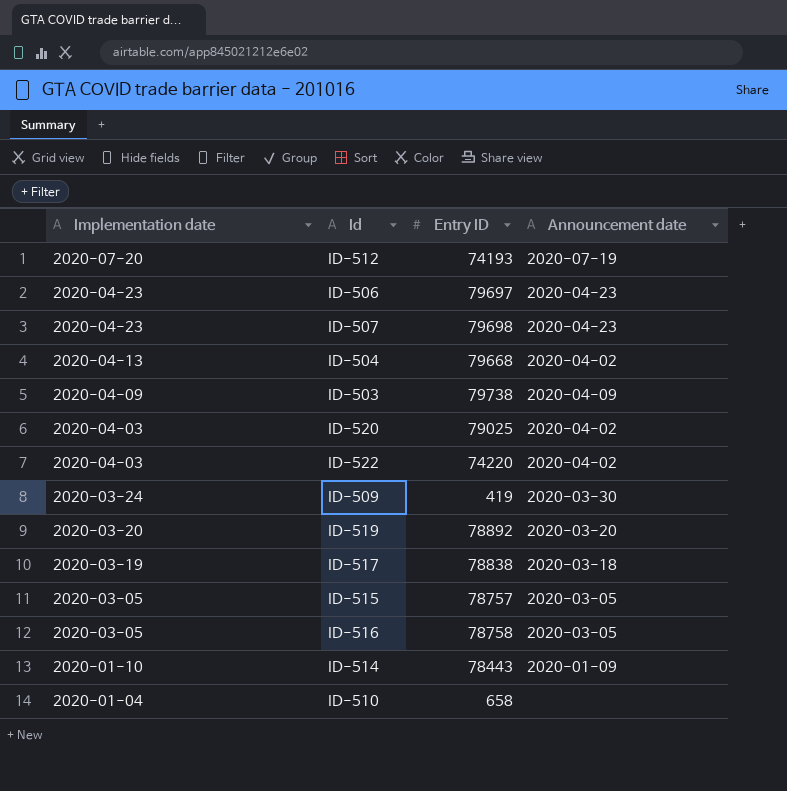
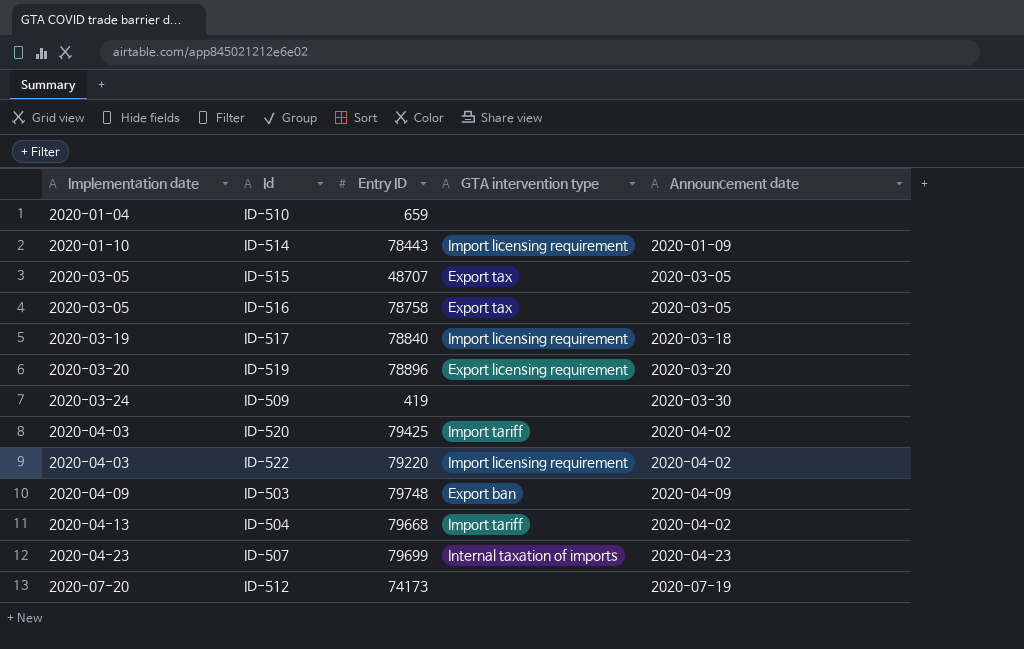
row order: Implementation date descending -> Implementation date ascending
column GTA intervention type | position: none -> 4
row ID-506: 2020-04-23 | 79697 | 2020-04-23 -> none
ID-510 | Entry ID: 658 -> 659
ID-515 | Entry ID: 78757 -> 48707
ID-517 | Entry ID: 78838 -> 78840
ID-519 | Entry ID: 78892 -> 78896
ID-520 | Entry ID: 79025 -> 79425
ID-522 | Entry ID: 74220 -> 79220
ID-503 | Entry ID: 79738 -> 79748
ID-507 | Entry ID: 79698 -> 79699
ID-512 | Entry ID: 74193 -> 74173

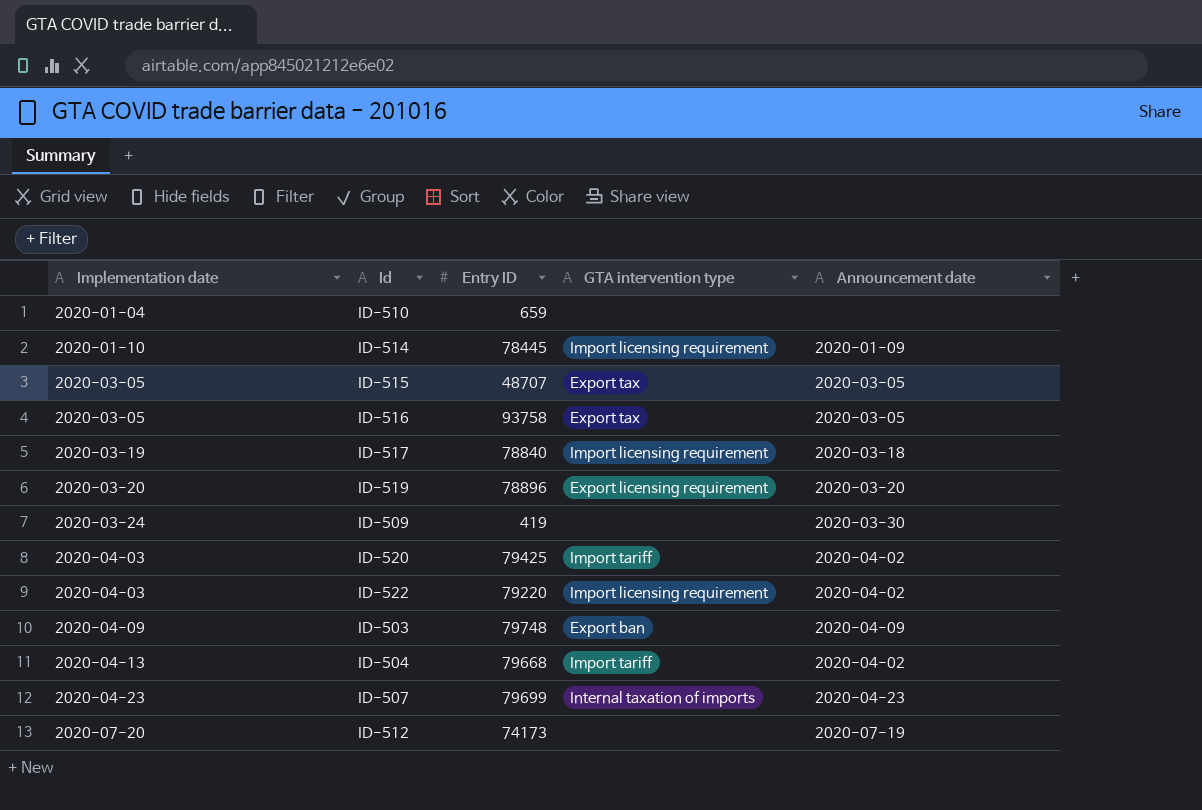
ID-514 | Entry ID: 78443 -> 78445
ID-516 | Entry ID: 78758 -> 93758

